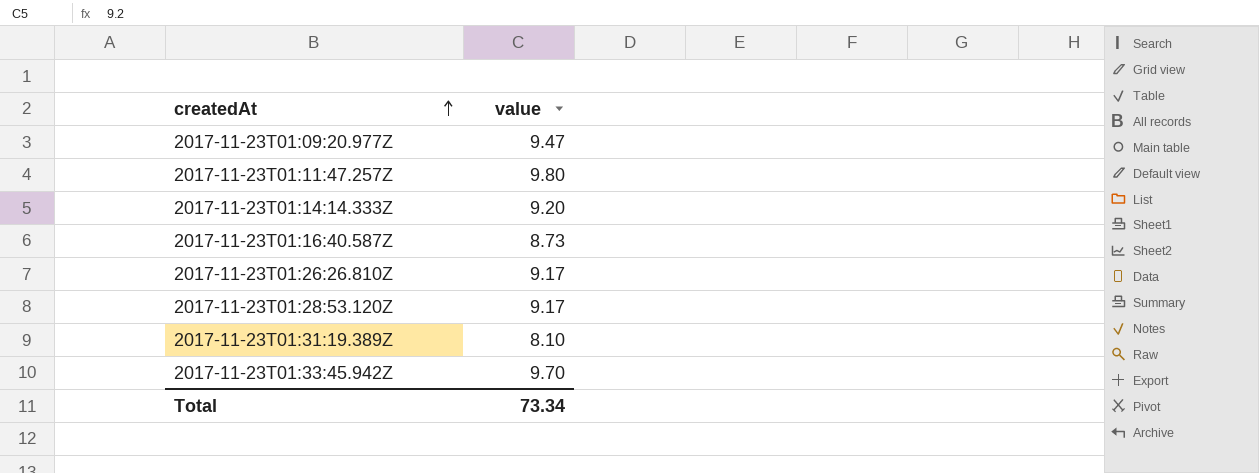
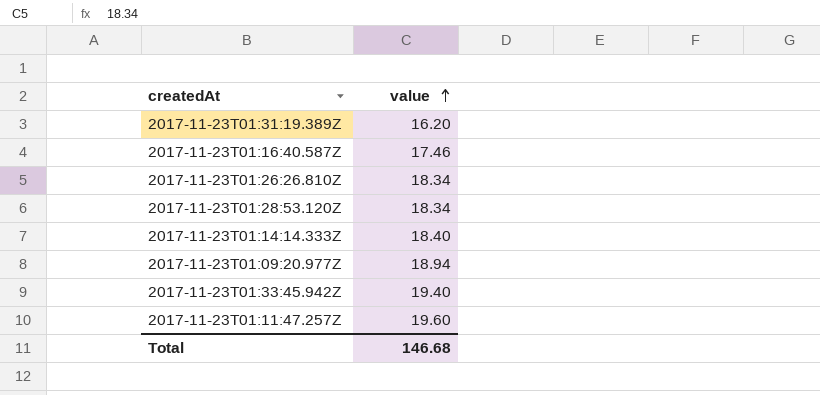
row order: createdAt ascending -> value ascending
2017-11-23T01:31:19.389Z | value: 8.10 -> 16.20
2017-11-23T01:16:40.587Z | value: 8.73 -> 17.46
2017-11-23T01:26:26.810Z | value: 9.17 -> 18.34
2017-11-23T01:28:53.120Z | value: 9.17 -> 18.34
2017-11-23T01:14:14.333Z | value: 9.20 -> 18.40
2017-11-23T01:09:20.977Z | value: 9.47 -> 18.94
2017-11-23T01:33:45.942Z | value: 9.70 -> 19.40
2017-11-23T01:11:47.257Z | value: 9.80 -> 19.60
Total | value: 73.34 -> 146.68

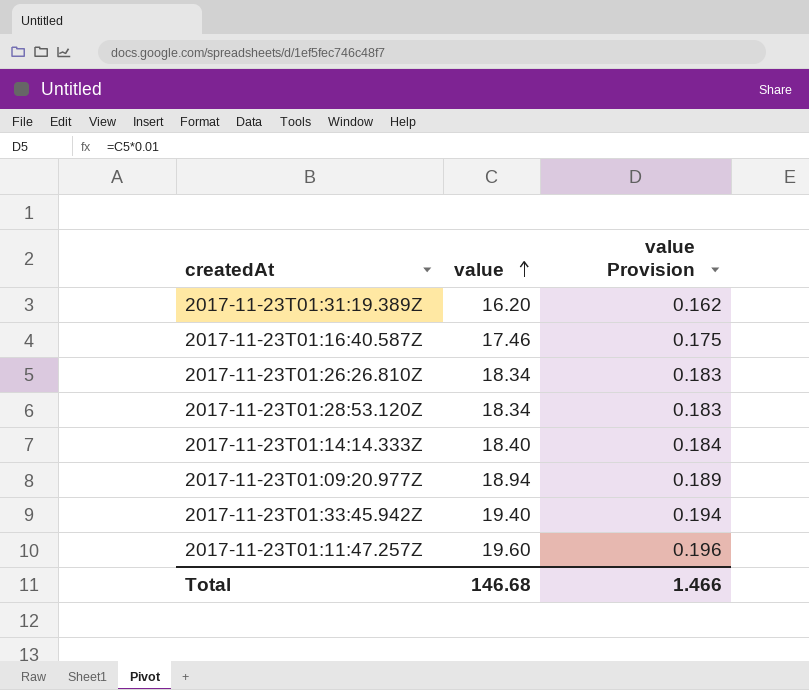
column value Provision | formula: none -> [value] * 0.01

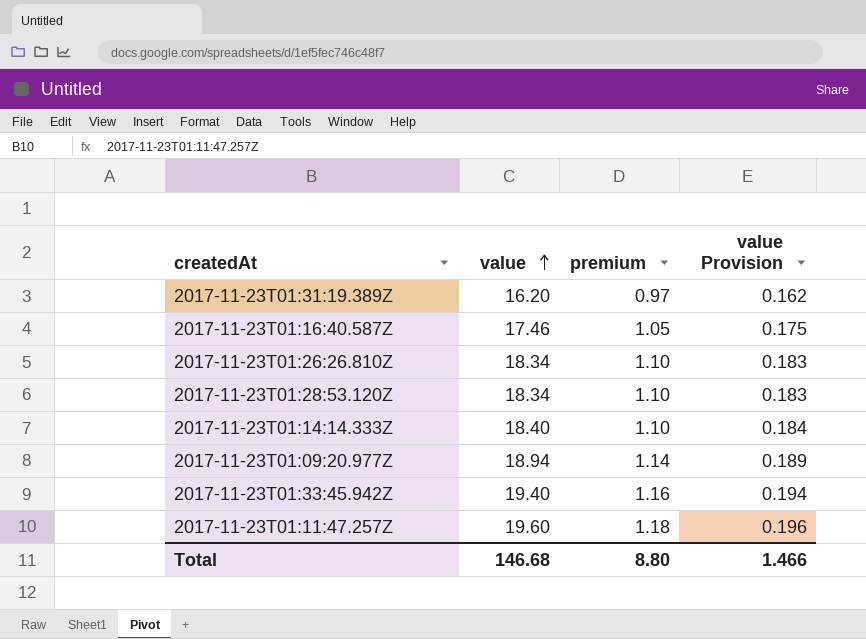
column premium | formula: none -> [value] * 0.06

